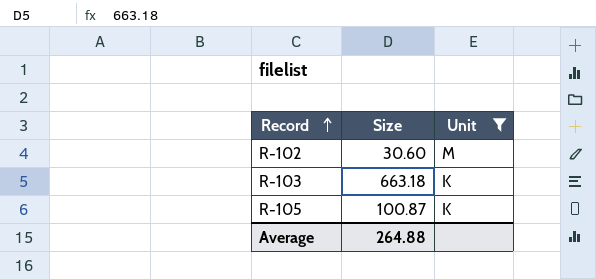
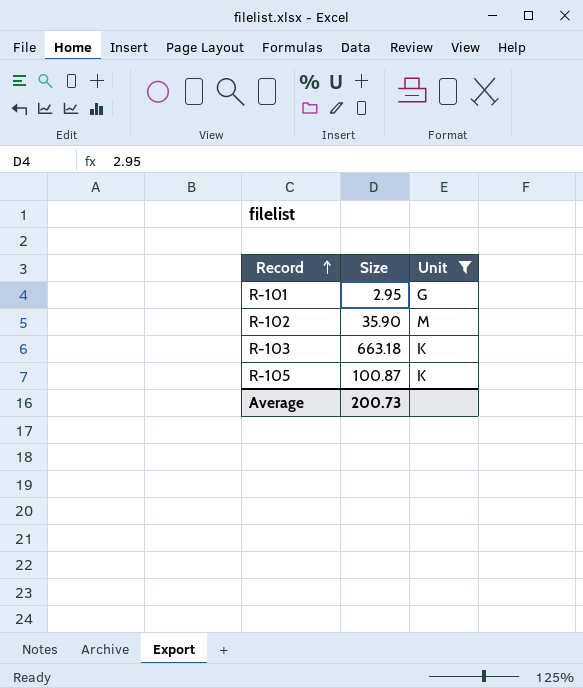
row R-101: none -> 2.95 | G
R-102 | Size: 30.60 -> 35.90
Average | Size: 264.88 -> 200.73

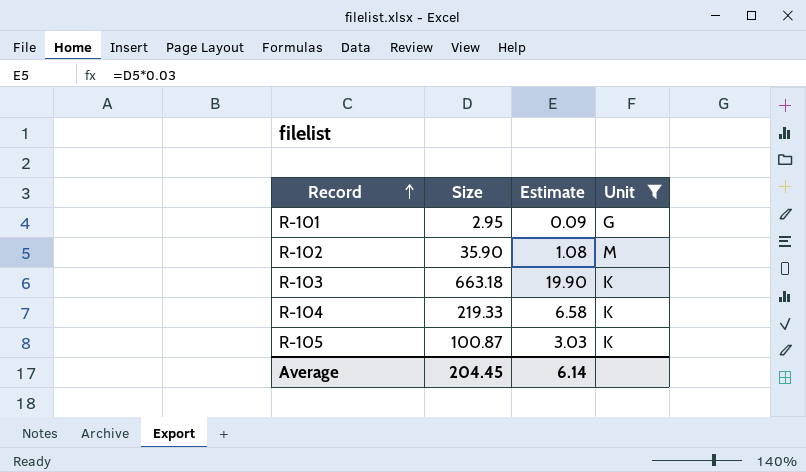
column Estimate | formula: none -> [Size] * 0.03
row R-104: none -> 219.33 | 6.58 | K
Average | Size: 200.73 -> 204.45

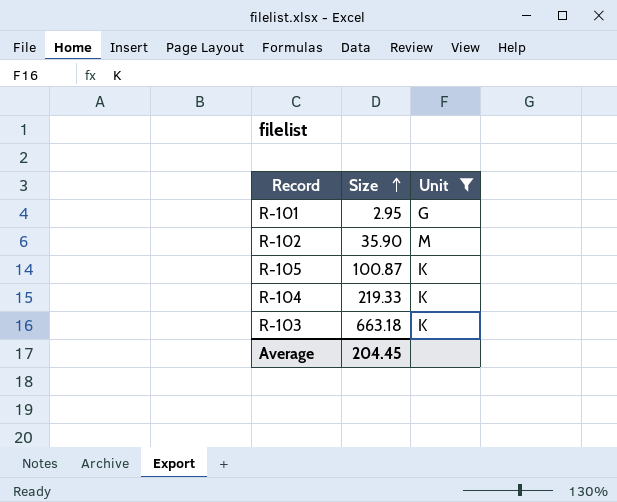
row order: Record ascending -> Size ascending
column Estimate | formula: [Size] * 0.03 -> none

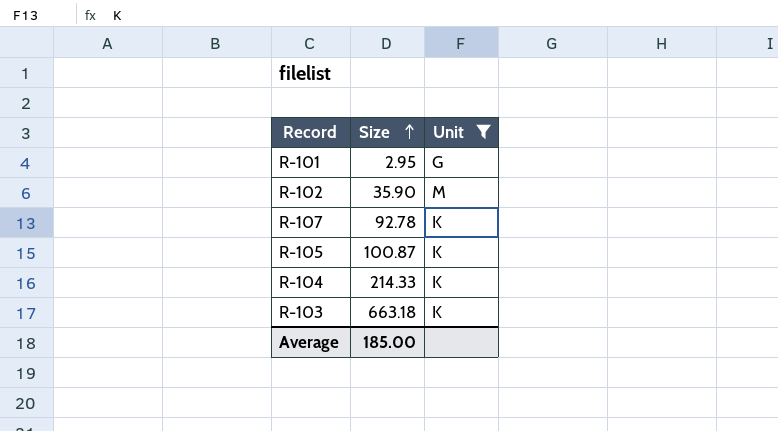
row R-107: none -> 92.78 | K
R-104 | Size: 219.33 -> 214.33
Average | Size: 204.45 -> 185.00

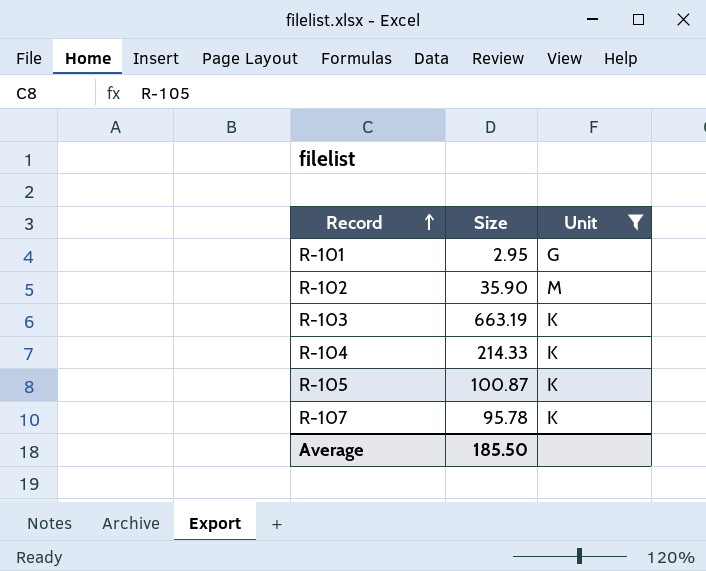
row order: Size ascending -> Record ascending
R-103 | Size: 663.18 -> 663.19
R-107 | Size: 92.78 -> 95.78
Average | Size: 185.00 -> 185.50

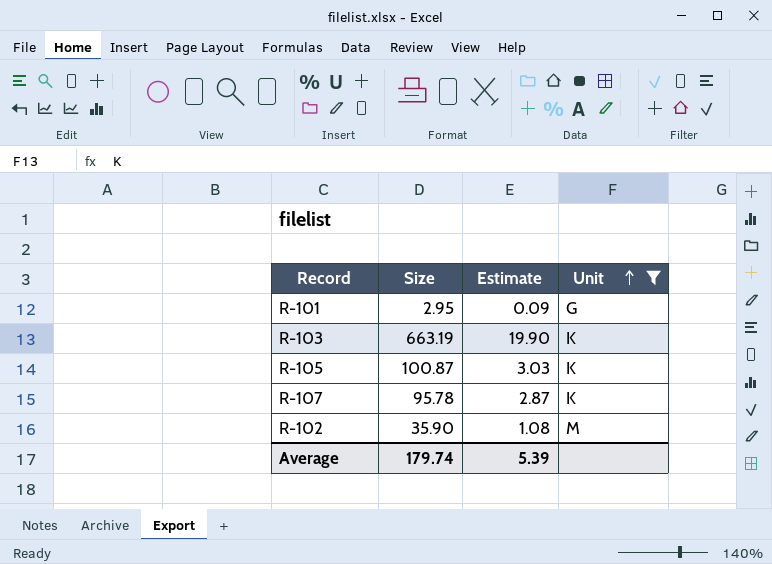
row order: Record ascending -> Unit ascending
column Estimate | formula: none -> [Size] * 0.03
row R-104: 214.33 | K -> none
Average | Size: 185.50 -> 179.74

